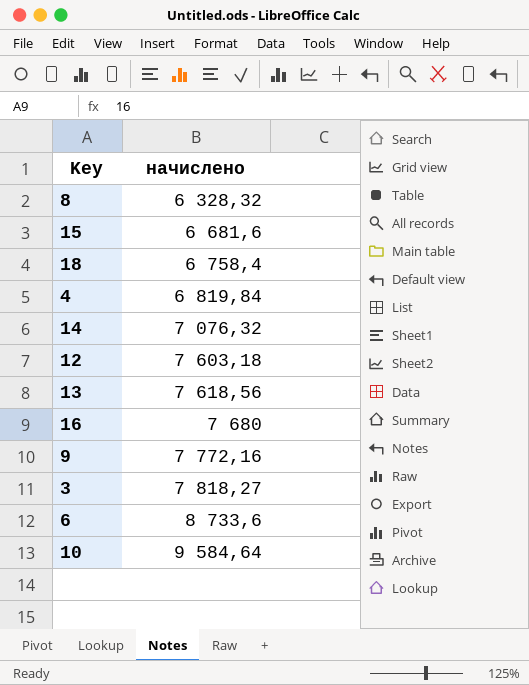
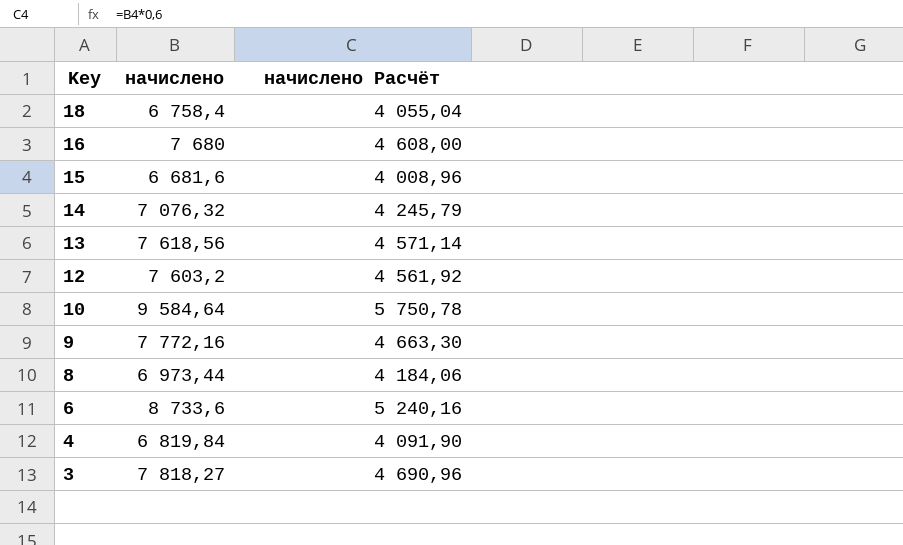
row order: начислено ascending -> Key descending
column начислено Расчёт | formula: none -> [начислено] * 0,6
12 | начислено: 7 603,18 -> 7 603,2
8 | начислено: 6 328,32 -> 6 973,44

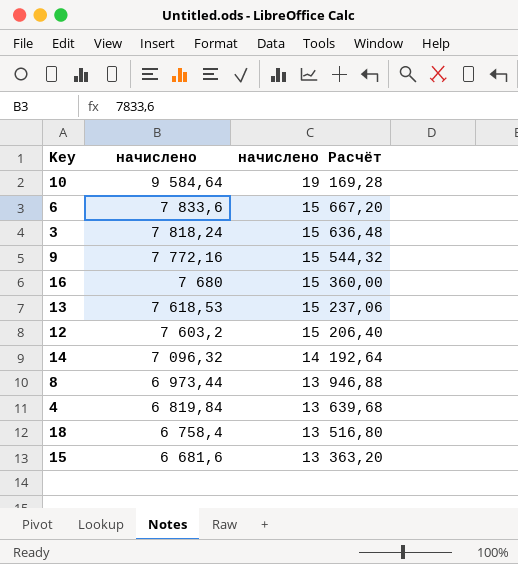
row order: Key descending -> начислено descending
column начислено Расчёт | formula: [начислено] * 0,6 -> [начислено] * 2
6 | начислено: 8 733,6 -> 7 833,6
3 | начислено: 7 818,27 -> 7 818,24
13 | начислено: 7 618,56 -> 7 618,53
14 | начислено: 7 076,32 -> 7 096,32

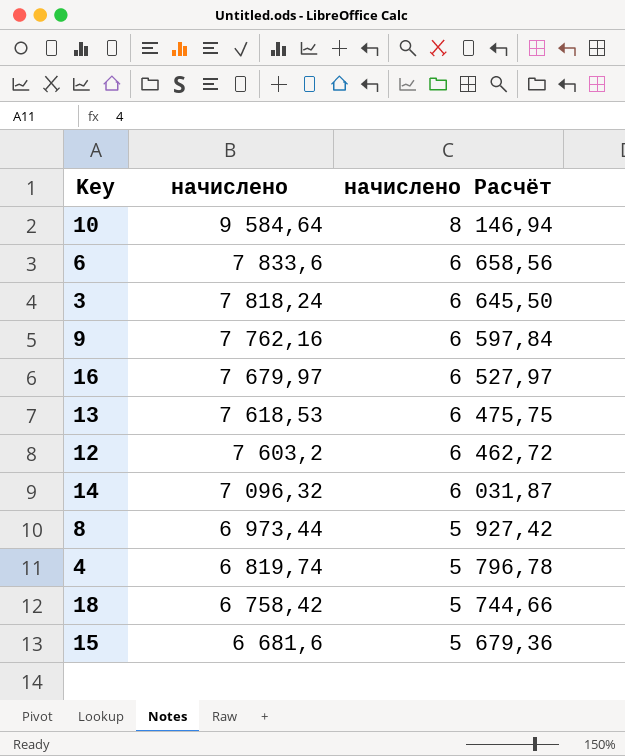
column начислено Расчёт | formula: [начислено] * 2 -> [начислено] * 0,85
9 | начислено: 7 772,16 -> 7 762,16
16 | начислено: 7 680 -> 7 679,97
4 | начислено: 6 819,84 -> 6 819,74
18 | начислено: 6 758,4 -> 6 758,42

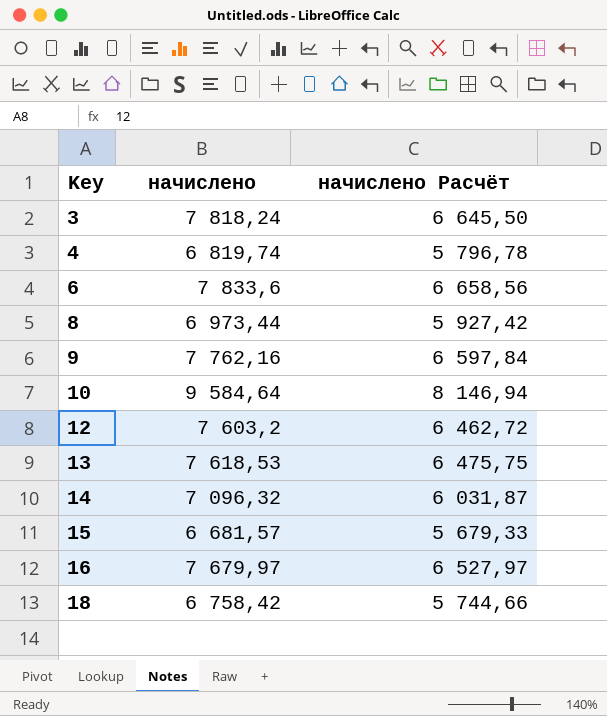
row order: начислено descending -> Key ascending
15 | начислено: 6 681,6 -> 6 681,57
15 | начислено Расчёт: 5 679,36 -> 5 679,33

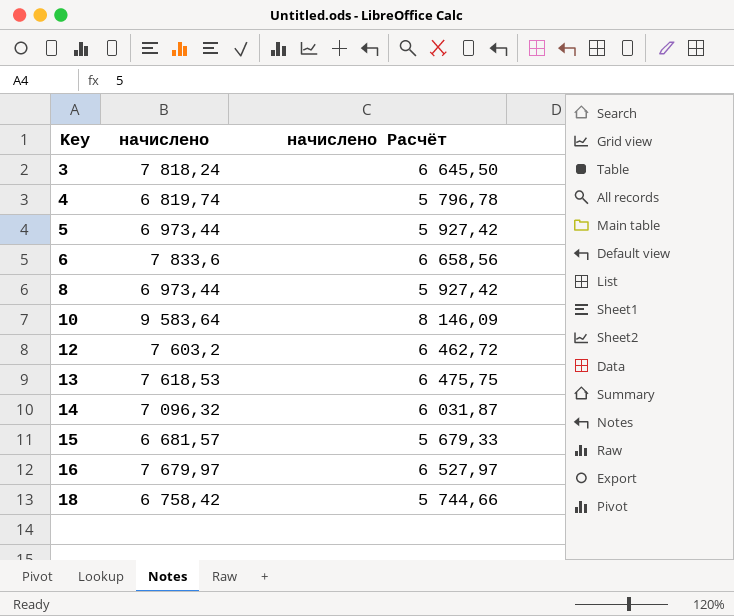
row 9: 7 762,16 | 6 597,84 -> none
row 5: none -> 6 973,44 | 5 927,42
10 | начислено: 9 584,64 -> 9 583,64
10 | начислено Расчёт: 8 146,94 -> 8 146,09

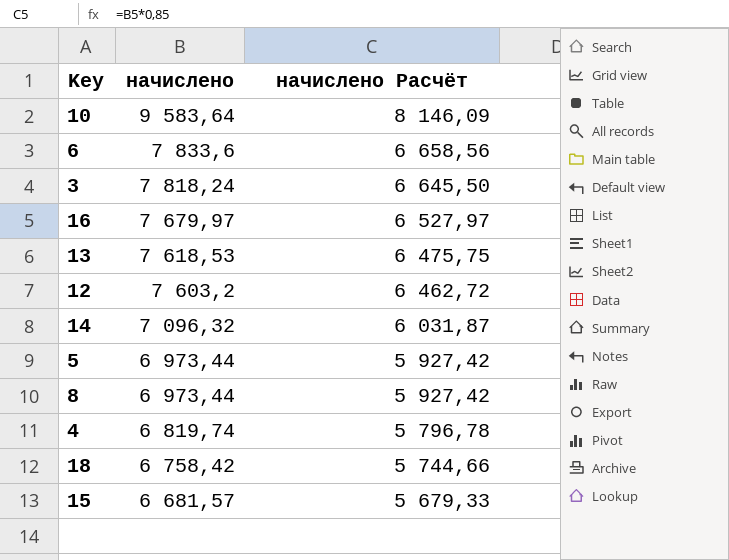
row order: Key ascending -> начислено descending

